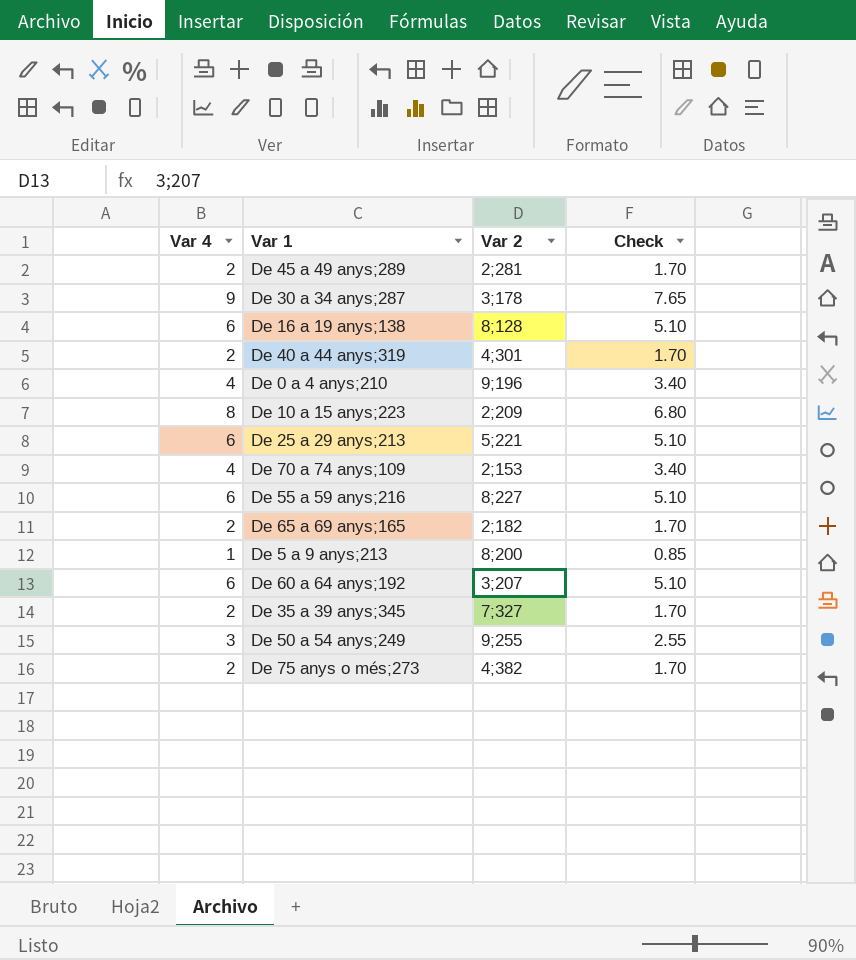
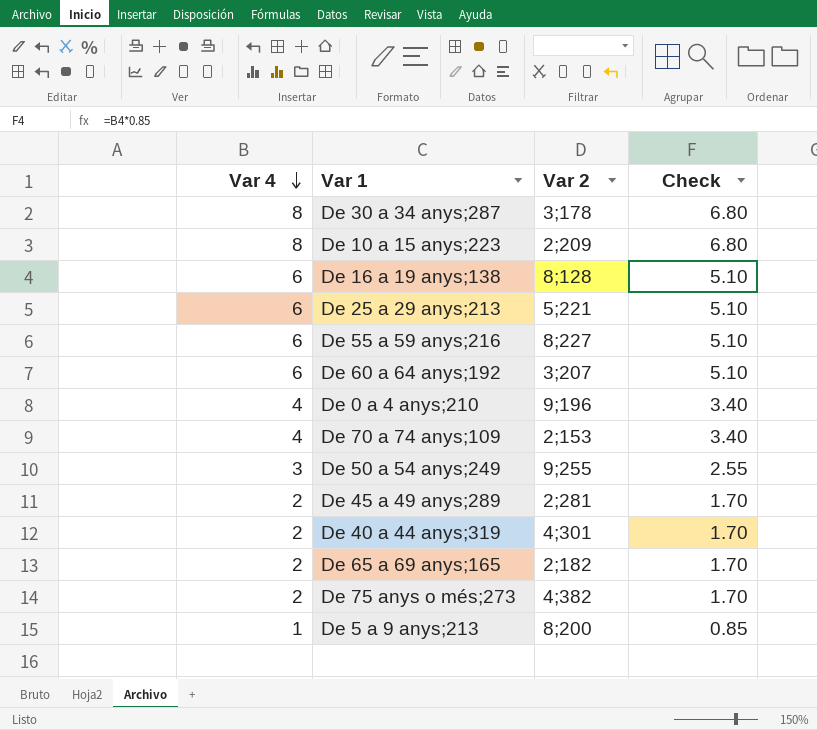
row order: none -> Var 4 descending
row De 35 a 39 anys;345: 2 | 7;327 | 1.70 -> none
De 30 a 34 anys;287 | Var 4: 9 -> 8
De 30 a 34 anys;287 | Check: 7.65 -> 6.80

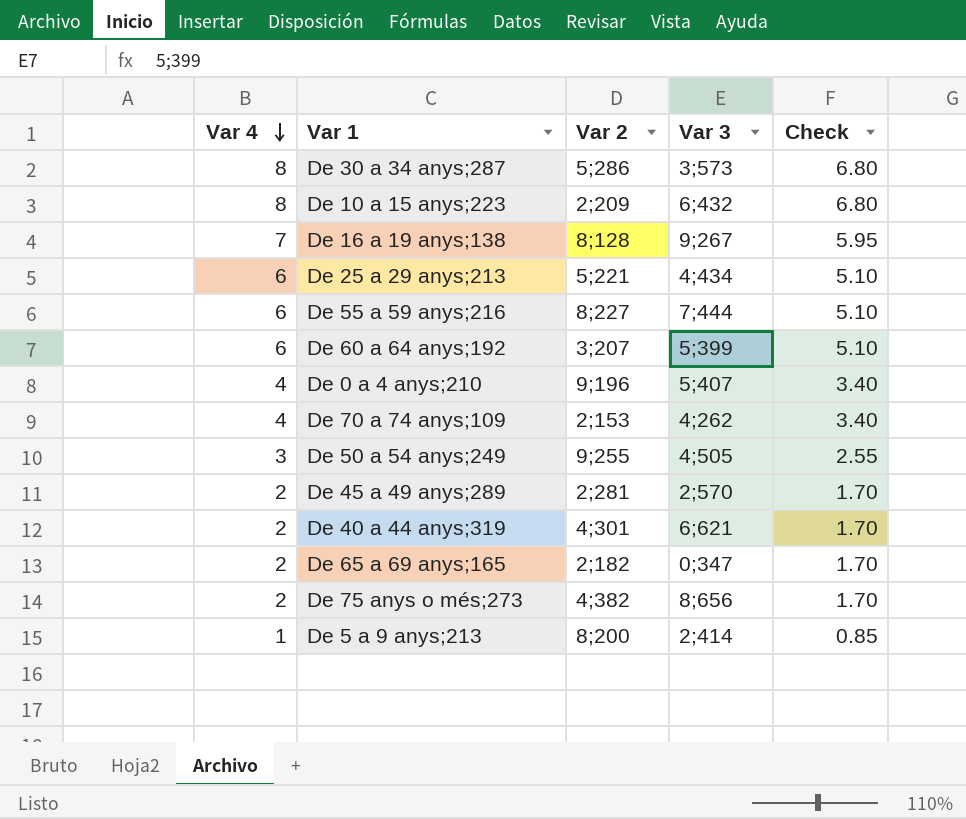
column Var 3 | position: none -> 4
De 30 a 34 anys;287 | Var 2: 3;178 -> 5;286
De 16 a 19 anys;138 | Var 4: 6 -> 7
De 16 a 19 anys;138 | Check: 5.10 -> 5.95

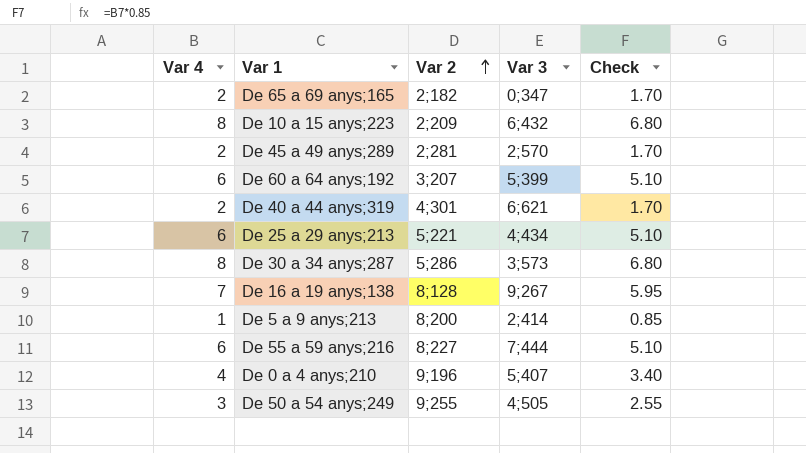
row order: Var 4 descending -> Var 2 ascending
row De 70 a 74 anys;109: 4 | 2;153 | 4;262 | 3.40 -> none
row De 75 anys o més;273: 2 | 4;382 | 8;656 | 1.70 -> none

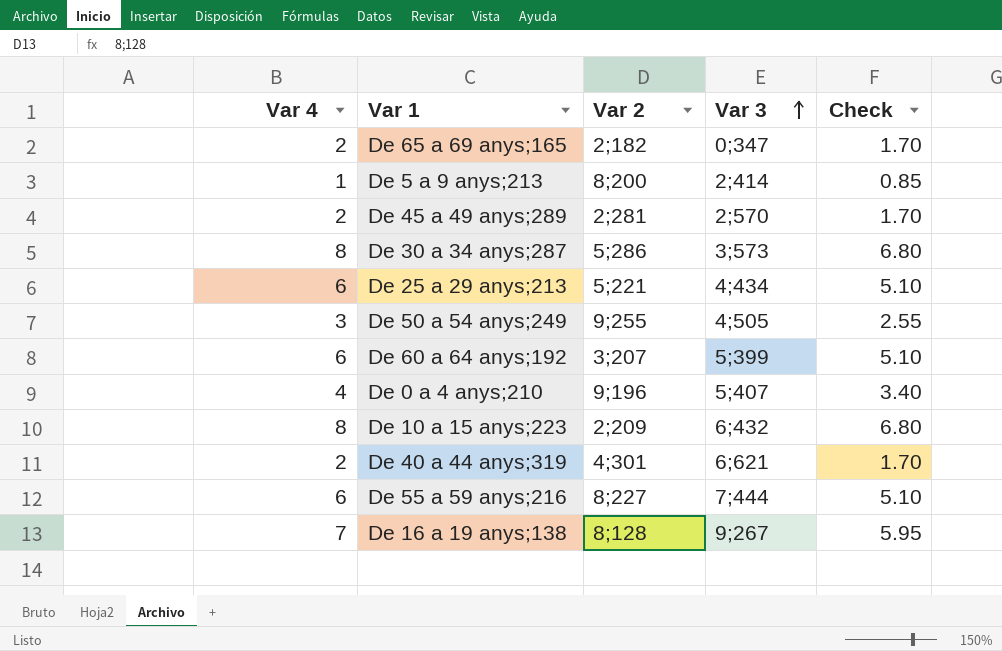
row order: Var 2 ascending -> Var 3 ascending

